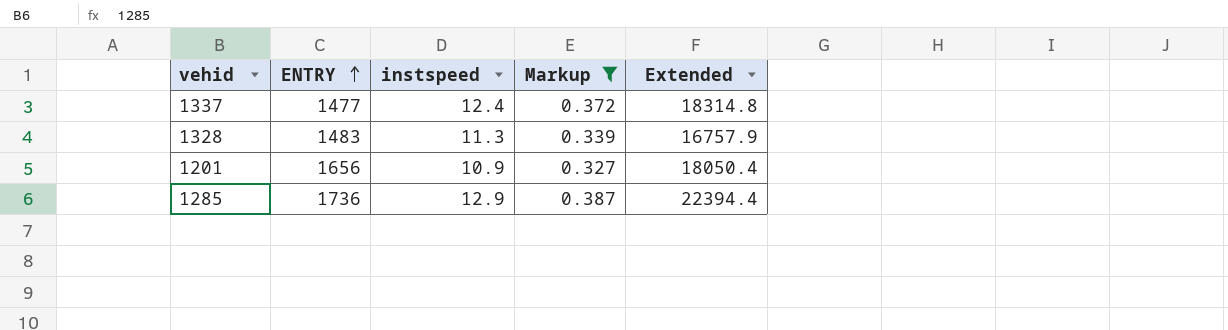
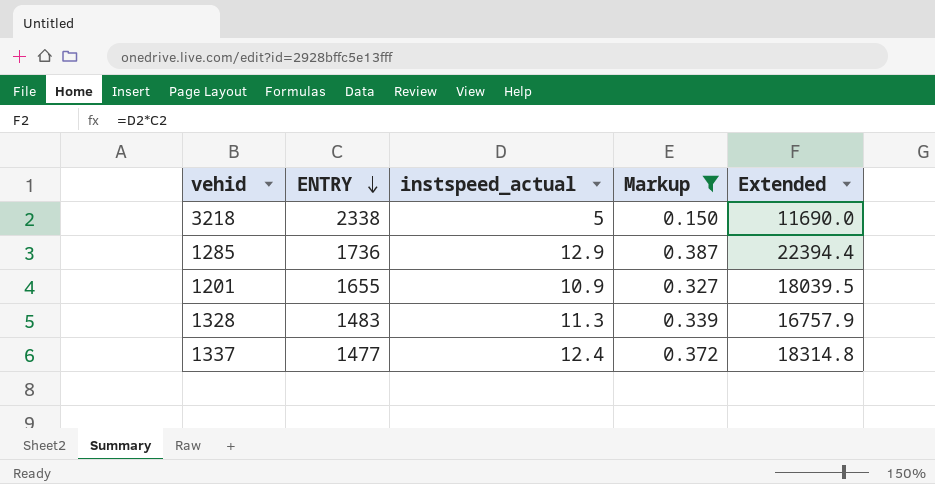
row order: ENTRY ascending -> ENTRY descending
column name: instspeed -> instspeed_actual
row 3218: none -> 2338 | 5 | 0.150 | 11690.0
1201 | ENTRY: 1656 -> 1655
1201 | Extended: 18050.4 -> 18039.5

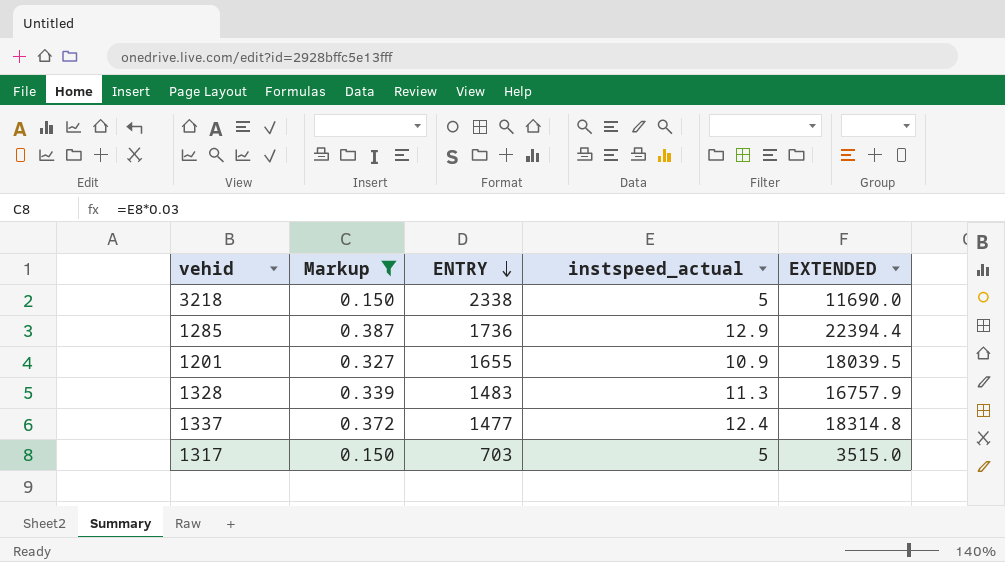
column Markup | position: 4 -> 2
column name: Extended -> EXTENDED
row 1317: none -> 0.150 | 703 | 5 | 3515.0

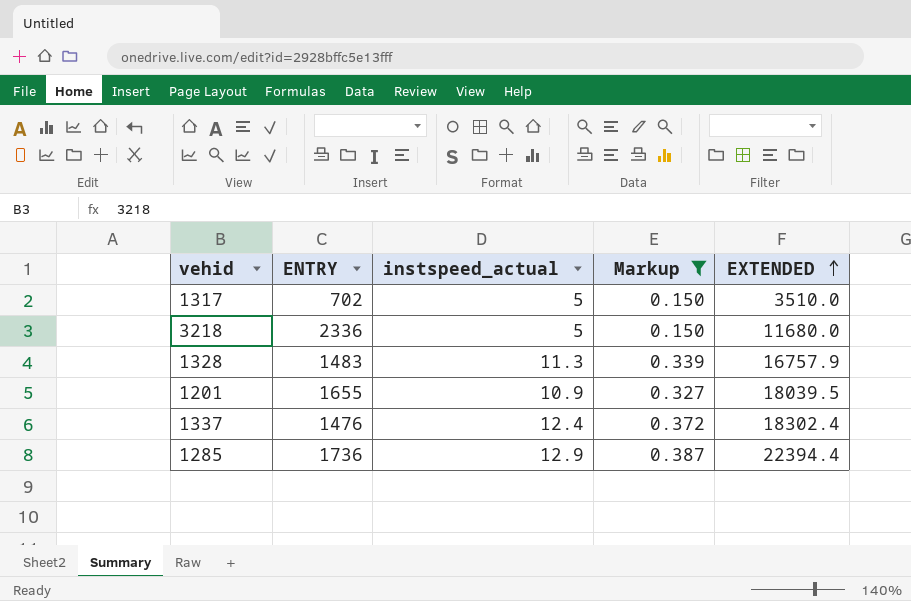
row order: ENTRY descending -> EXTENDED ascending
column Markup | position: 2 -> 4
1317 | ENTRY: 703 -> 702
1317 | EXTENDED: 3515.0 -> 3510.0
3218 | ENTRY: 2338 -> 2336
3218 | EXTENDED: 11690.0 -> 11680.0
1337 | ENTRY: 1477 -> 1476
1337 | EXTENDED: 18314.8 -> 18302.4

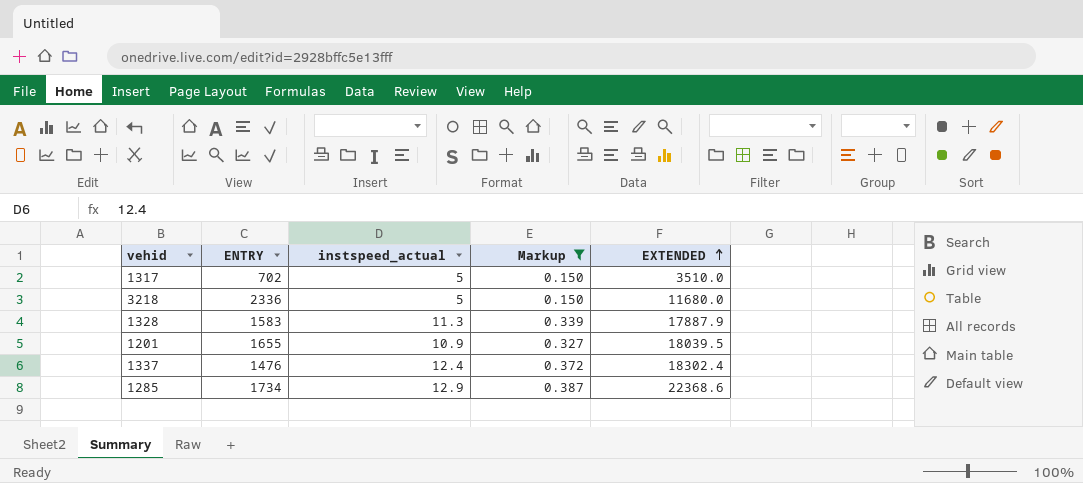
1328 | ENTRY: 1483 -> 1583
1328 | EXTENDED: 16757.9 -> 17887.9
1285 | ENTRY: 1736 -> 1734
1285 | EXTENDED: 22394.4 -> 22368.6

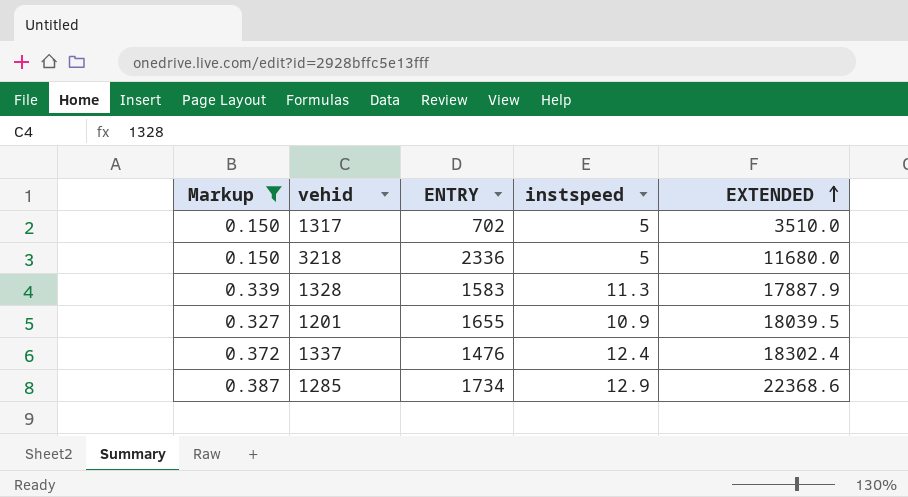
column Markup | position: 4 -> 1
column name: instspeed_actual -> instspeed

